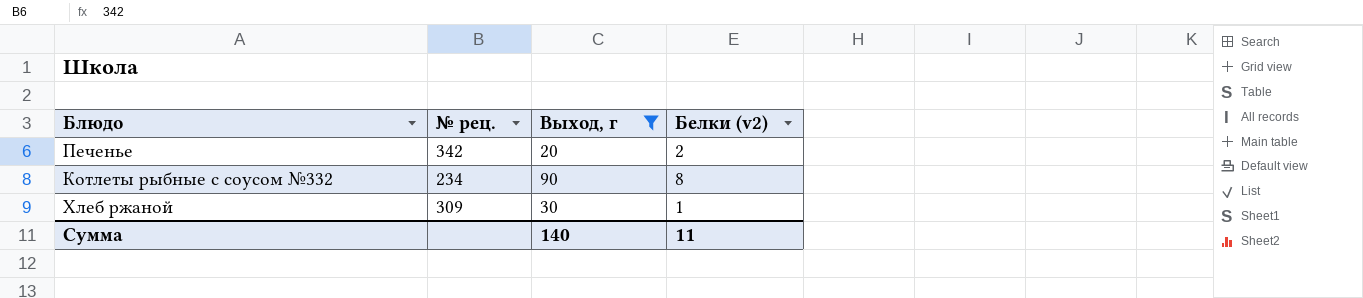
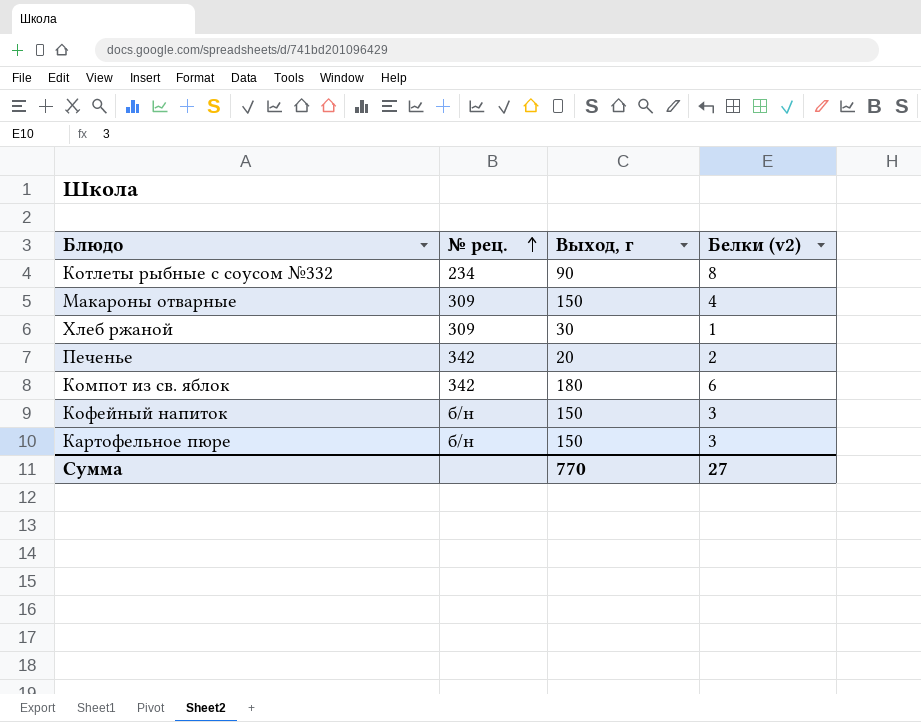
filter: Выход, г <= 90 -> none
row order: none -> № рец. ascending
Сумма | Выход, г: 140 -> 770
Сумма | Белки (v2): 11 -> 27

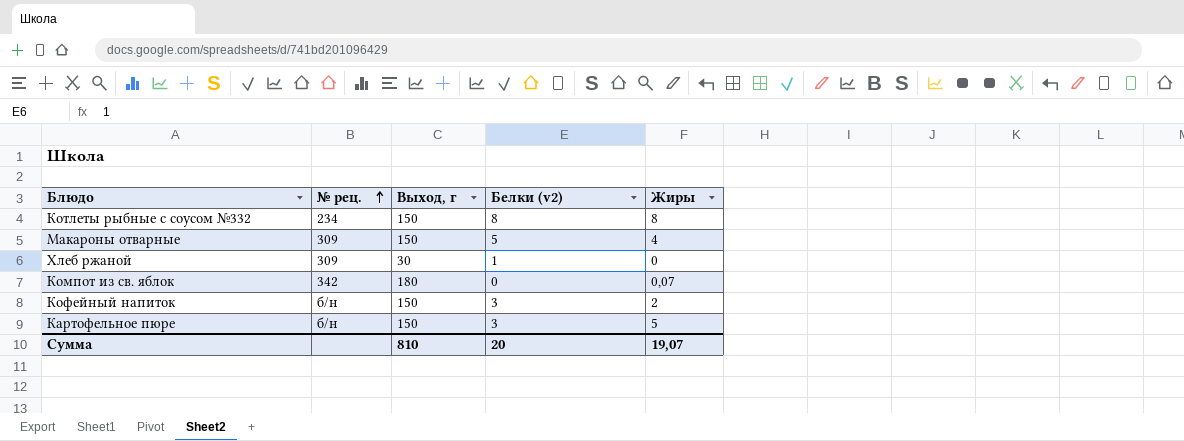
column Жиры | position: none -> 5
row Печенье: 342 | 20 | 2 -> none
Котлеты рыбные с соусом №332 | Выход, г: 90 -> 150
Макароны отварные | Белки (v2): 4 -> 5
Компот из св. яблок | Белки (v2): 6 -> 0
Сумма | Выход, г: 770 -> 810
Сумма | Белки (v2): 27 -> 20

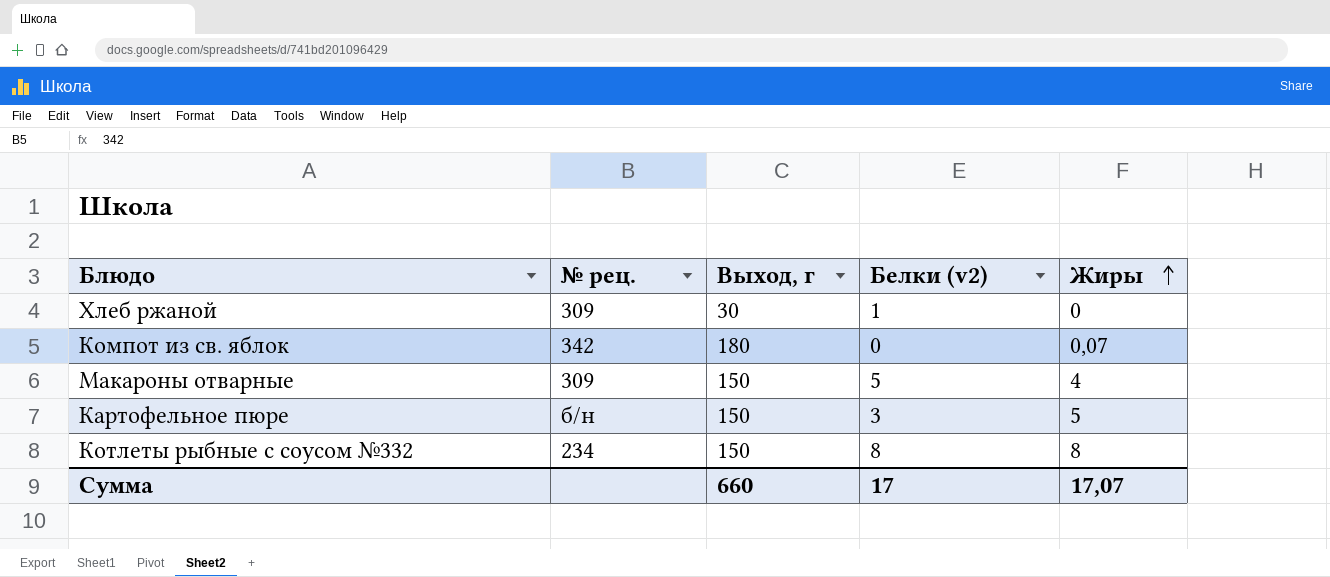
row order: № рец. ascending -> Жиры ascending
row Кофейный напиток: б/н | 150 | 3 | 2 -> none
Сумма | Выход, г: 810 -> 660
Сумма | Белки (v2): 20 -> 17
Сумма | Жиры: 19,07 -> 17,07

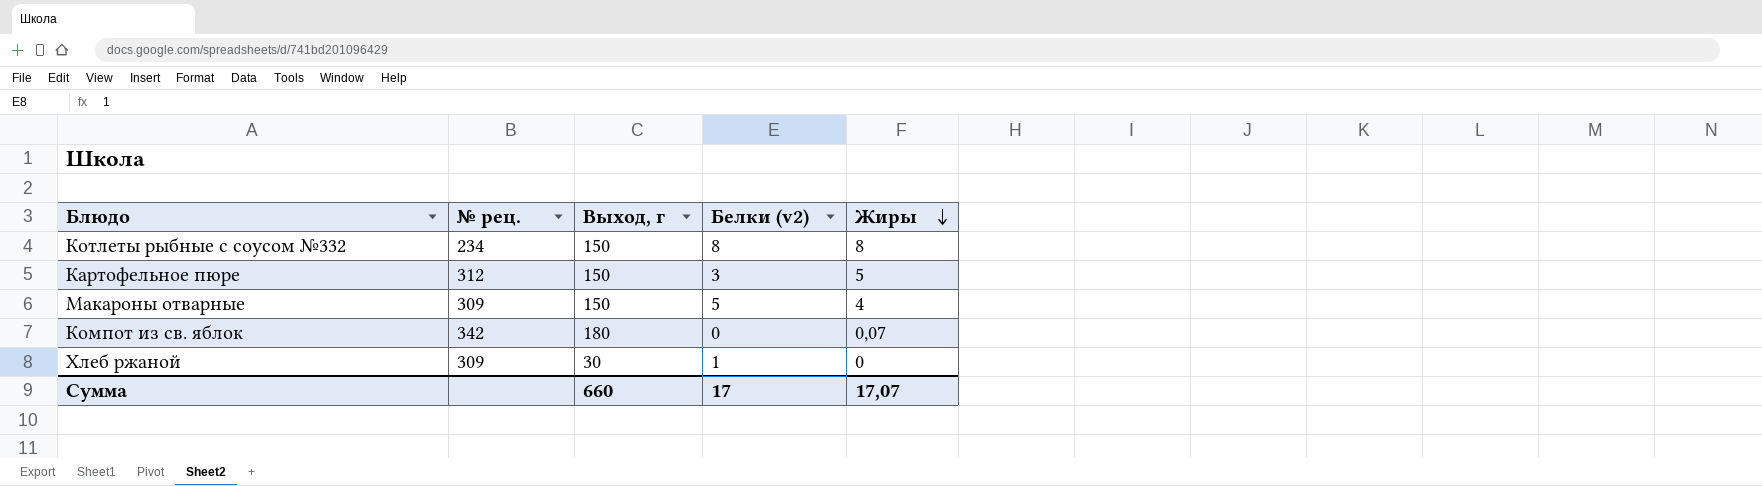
row order: Жиры ascending -> Жиры descending
Картофельное пюре | № рец.: б/н -> 312

